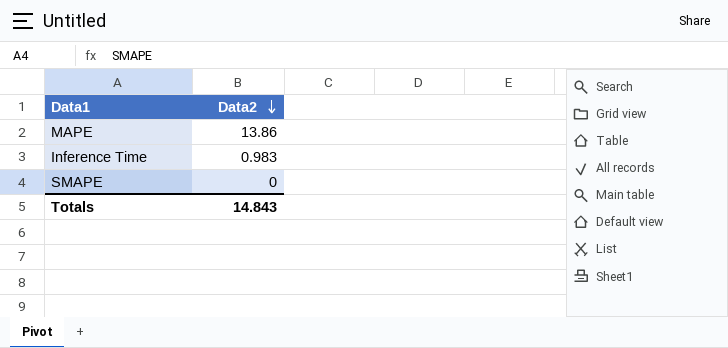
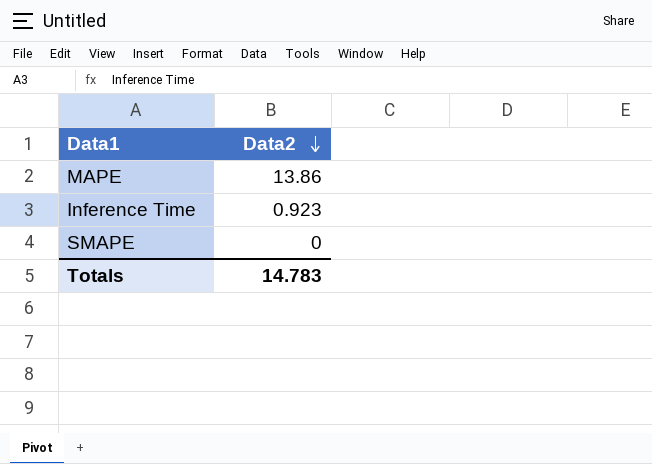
Inference Time | Data2: 0.983 -> 0.923
Totals | Data2: 14.843 -> 14.783

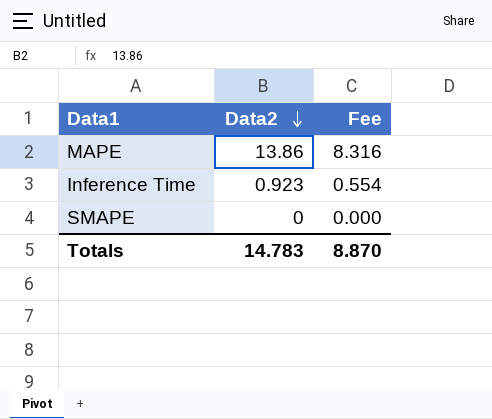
column Fee | formula: none -> [Data2] * 0.6

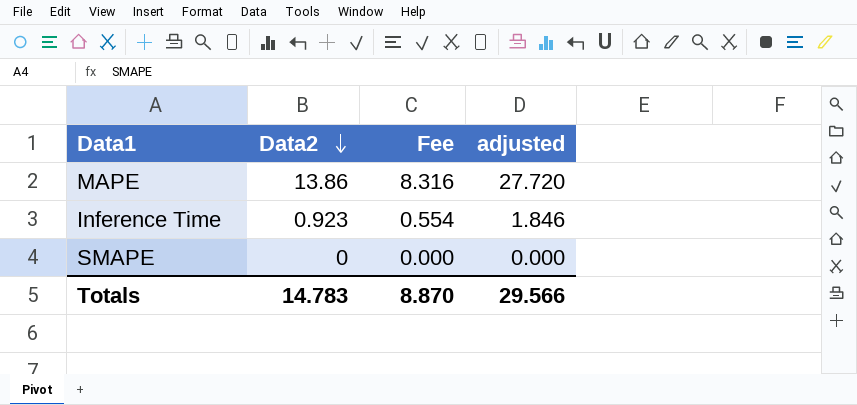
column adjusted | formula: none -> [Data2] * 2

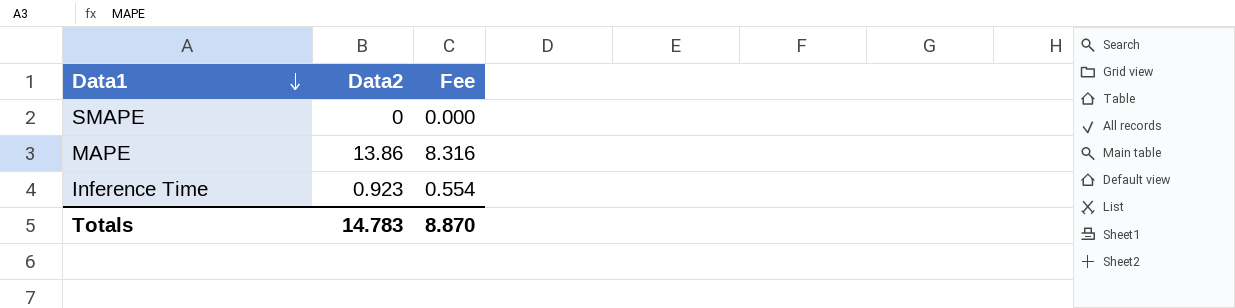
row order: Data2 descending -> Data1 descending
column adjusted | formula: [Data2] * 2 -> none

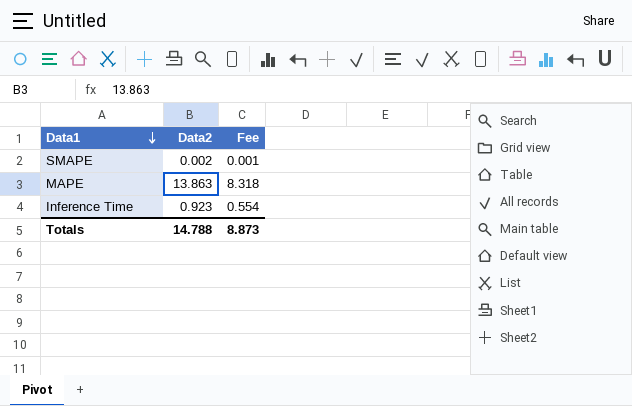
SMAPE | Data2: 0 -> 0.002
SMAPE | Fee: 0.000 -> 0.001
MAPE | Data2: 13.86 -> 13.863
MAPE | Fee: 8.316 -> 8.318
Totals | Data2: 14.783 -> 14.788
Totals | Fee: 8.870 -> 8.873

